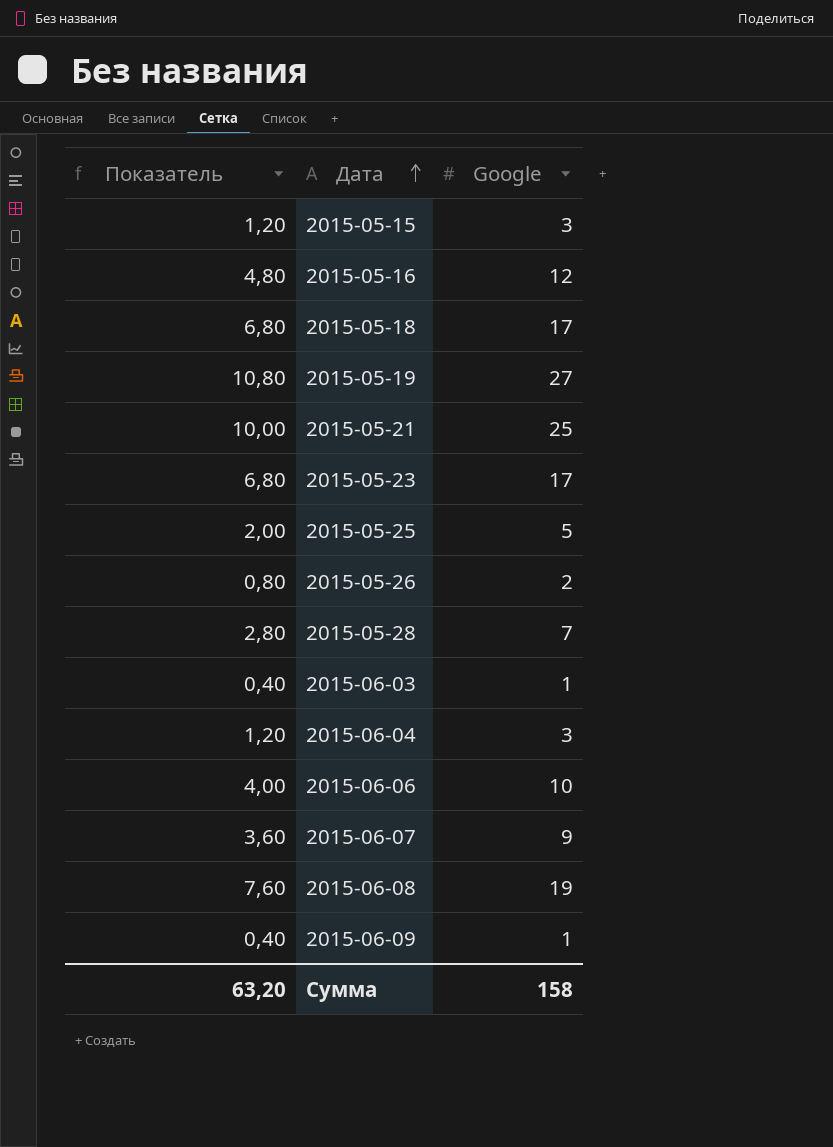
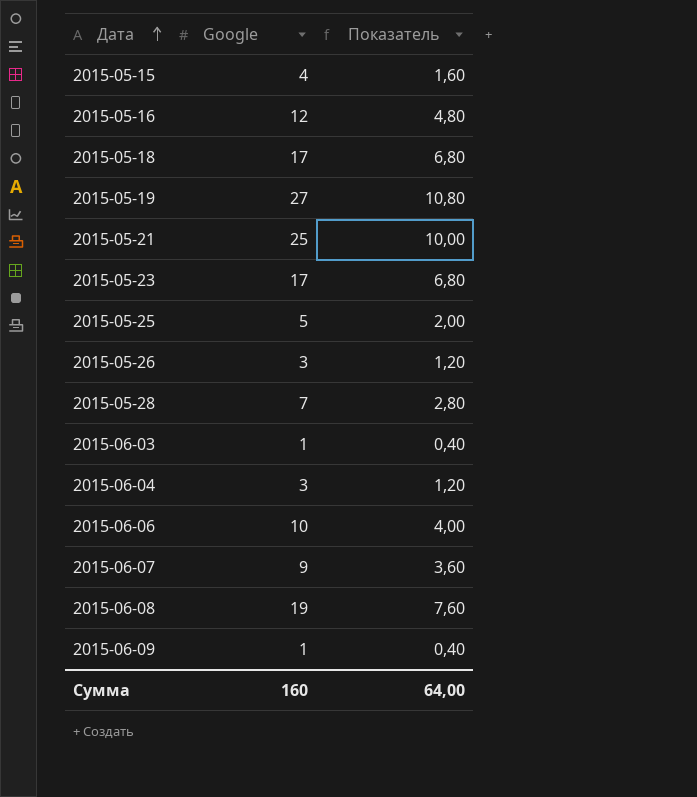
column Показатель | position: 1 -> 3
2015-05-15 | Google: 3 -> 4
2015-05-15 | Показатель: 1,20 -> 1,60
2015-05-26 | Google: 2 -> 3
2015-05-26 | Показатель: 0,80 -> 1,20
Сумма | Google: 158 -> 160
Сумма | Показатель: 63,20 -> 64,00

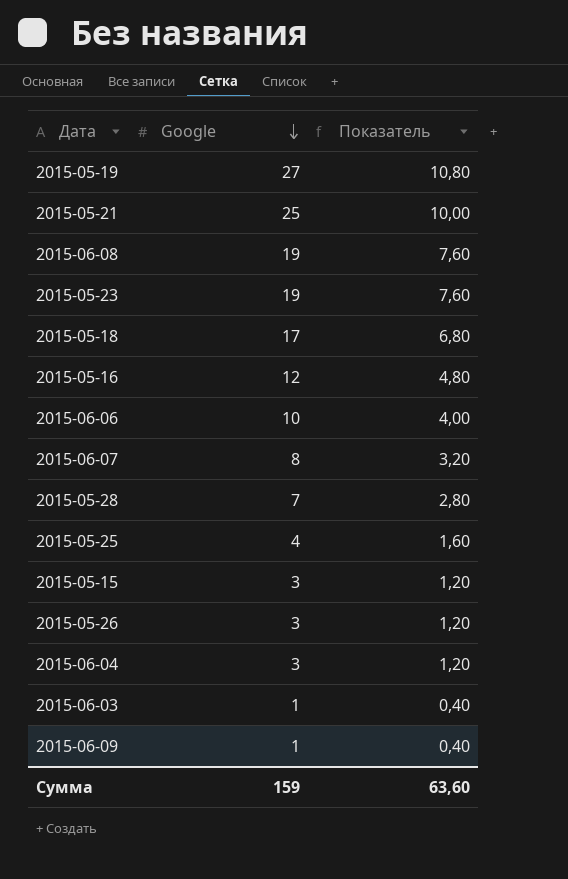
row order: Дата ascending -> Google descending
2015-05-23 | Google: 17 -> 19
2015-05-23 | Показатель: 6,80 -> 7,60
2015-06-07 | Google: 9 -> 8
2015-06-07 | Показатель: 3,60 -> 3,20
2015-05-25 | Google: 5 -> 4
2015-05-25 | Показатель: 2,00 -> 1,60
2015-05-15 | Google: 4 -> 3
2015-05-15 | Показатель: 1,60 -> 1,20
Сумма | Google: 160 -> 159
Сумма | Показатель: 64,00 -> 63,60

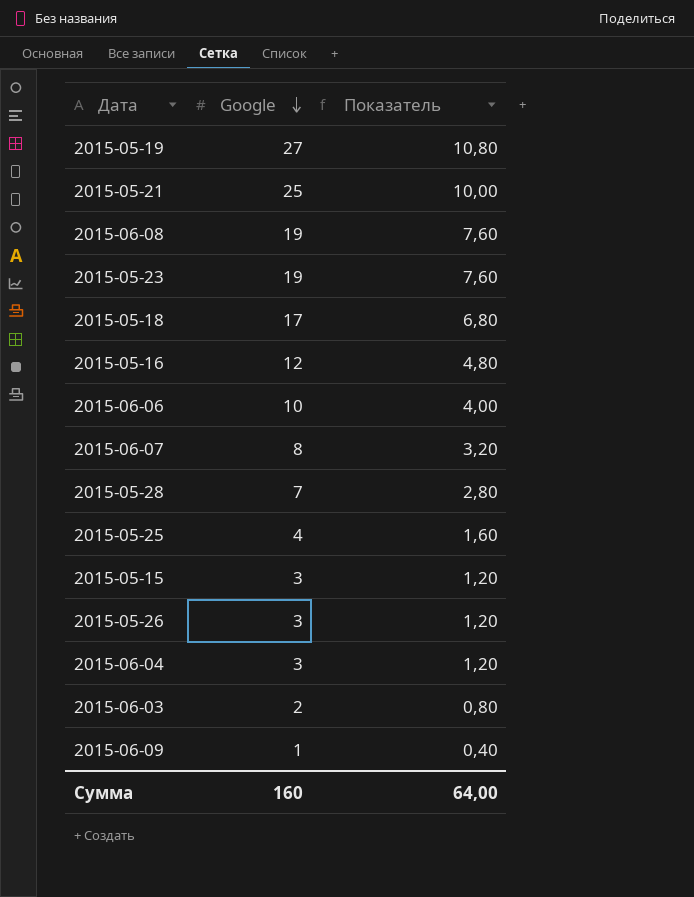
2015-06-03 | Google: 1 -> 2
2015-06-03 | Показатель: 0,40 -> 0,80
Сумма | Google: 159 -> 160
Сумма | Показатель: 63,60 -> 64,00

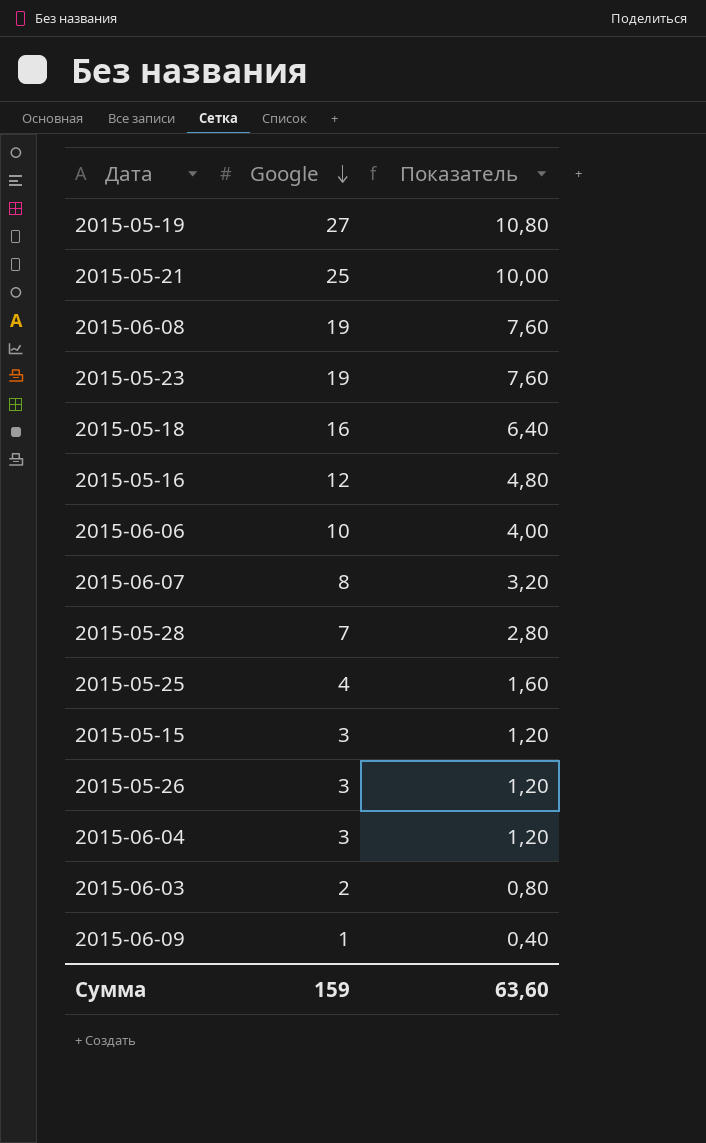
2015-05-18 | Google: 17 -> 16
2015-05-18 | Показатель: 6,80 -> 6,40
Сумма | Google: 160 -> 159
Сумма | Показатель: 64,00 -> 63,60

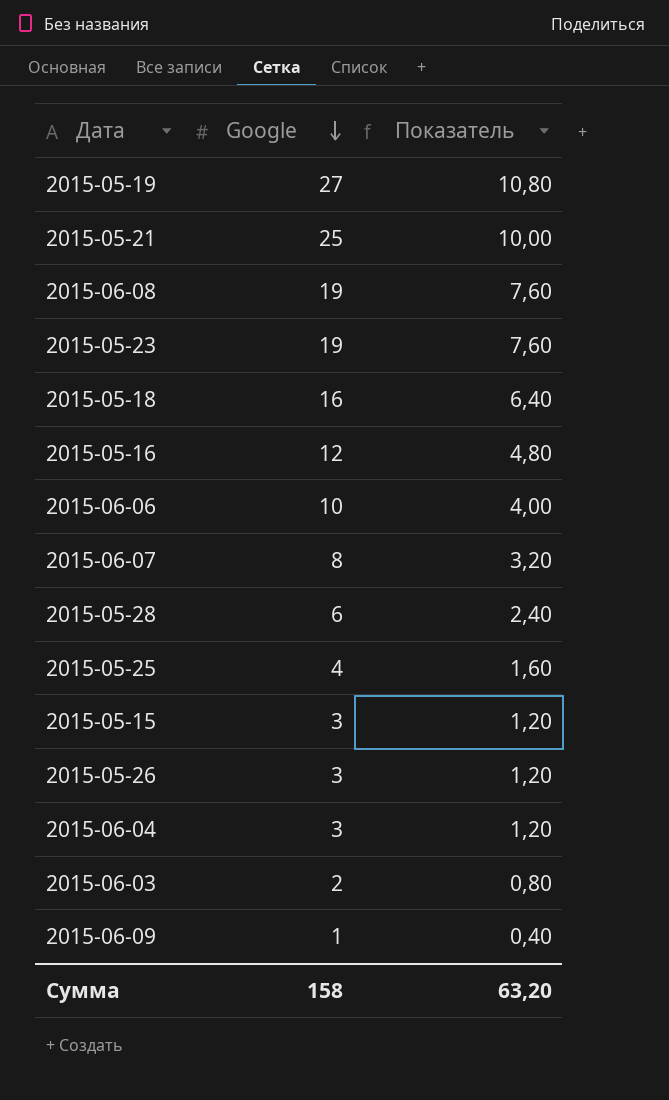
2015-05-28 | Google: 7 -> 6
2015-05-28 | Показатель: 2,80 -> 2,40
Сумма | Google: 159 -> 158
Сумма | Показатель: 63,60 -> 63,20

